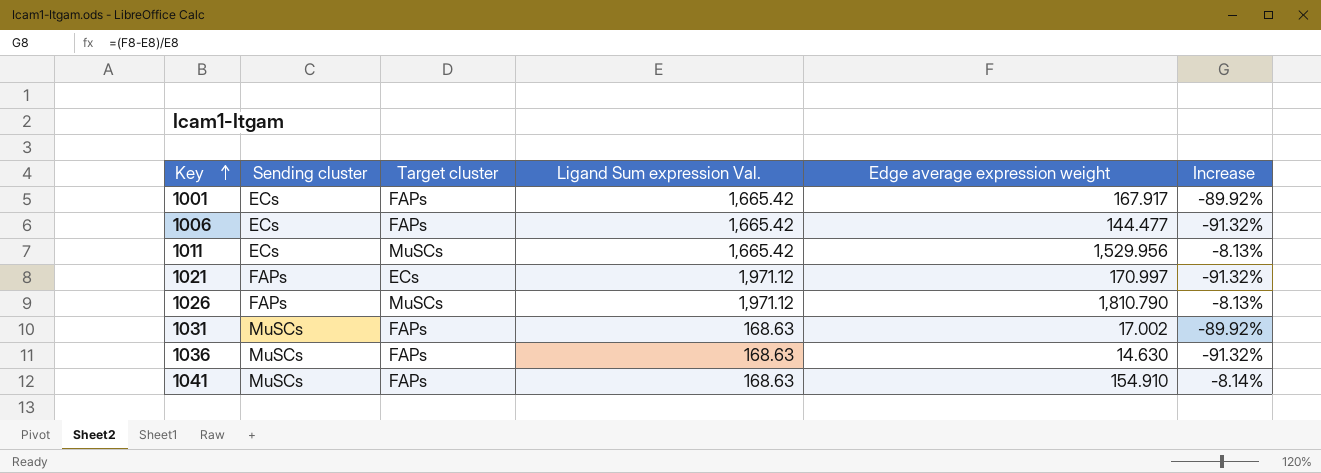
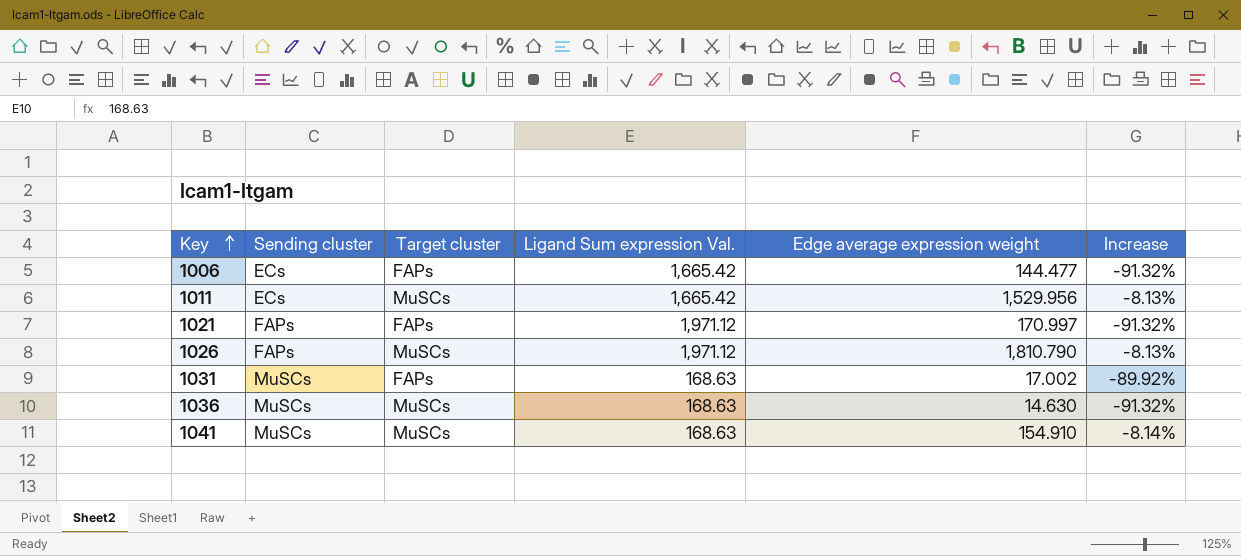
row 1001: ECs | FAPs | 1,665.42 | 167.917 | -89.92% -> none
1021 | Target cluster: ECs -> FAPs
1036 | Target cluster: FAPs -> MuSCs
1041 | Target cluster: FAPs -> MuSCs

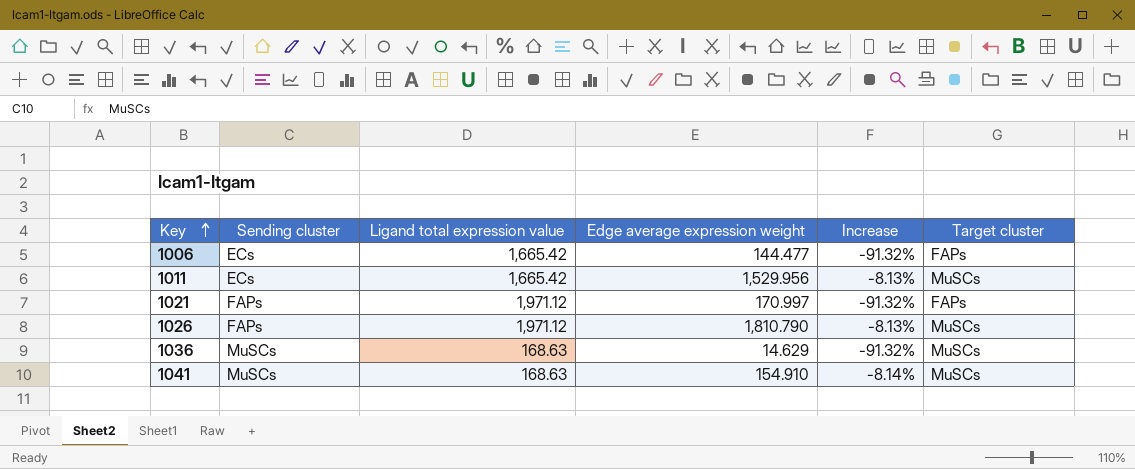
column name: Ligand Sum expression Val. -> Ligand total expression value
column Target cluster | position: 3 -> 6
row 1031: MuSCs | FAPs | 168.63 | 17.002 | -89.92% -> none
1036 | Edge average expression weight: 14.630 -> 14.629

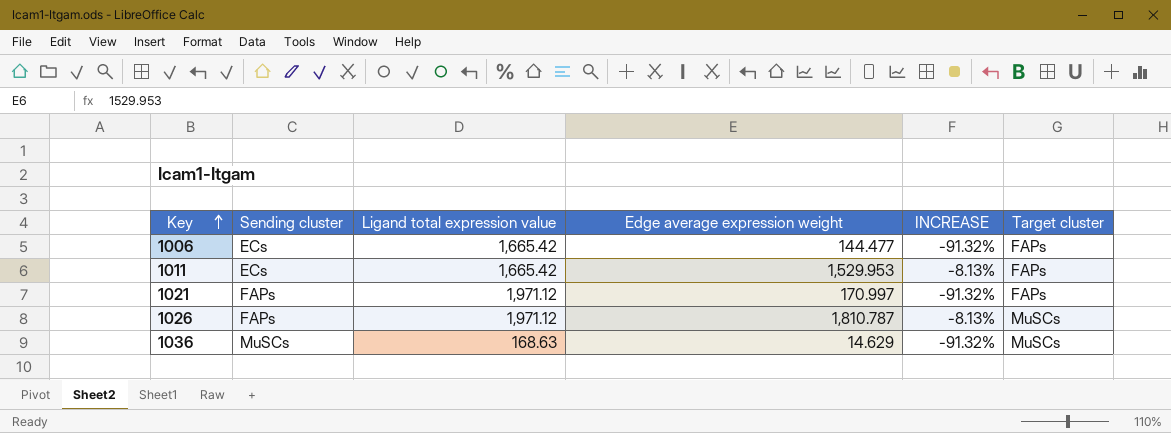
column name: Increase -> INCREASE
row 1041: MuSCs | 168.63 | 154.910 | -8.14% | MuSCs -> none
1011 | Edge average expression weight: 1,529.956 -> 1,529.953
1011 | Target cluster: MuSCs -> FAPs
1026 | Edge average expression weight: 1,810.790 -> 1,810.787

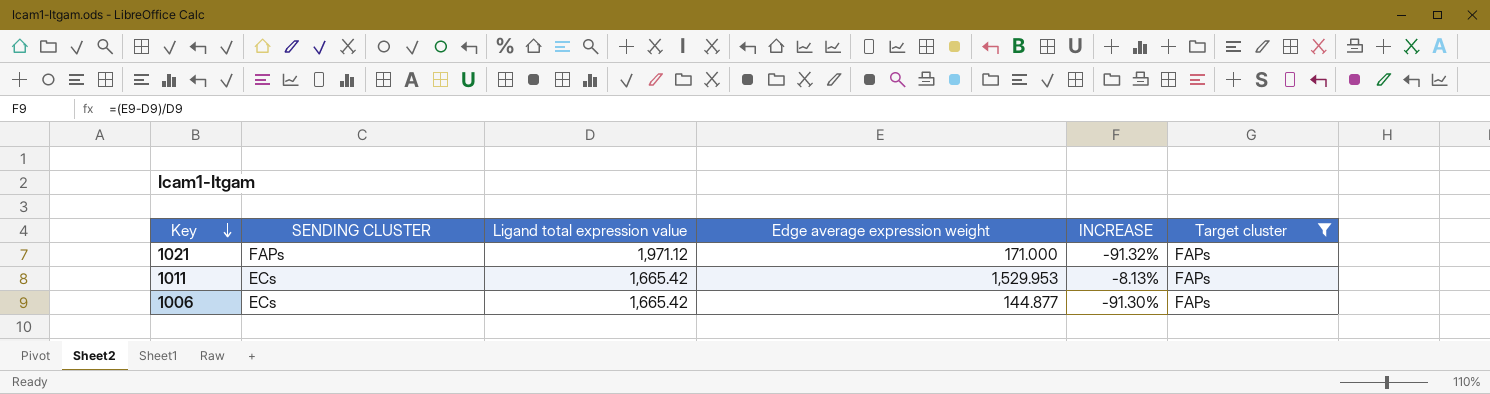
filter: none -> Target cluster = FAPs
row order: Key ascending -> Key descending
column name: Sending cluster -> SENDING CLUSTER
1021 | Edge average expression weight: 170.997 -> 171.000
1006 | Edge average expression weight: 144.477 -> 144.877
1006 | INCREASE: -91.32% -> -91.30%

